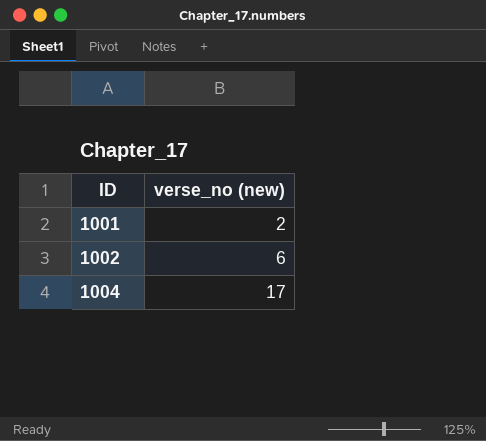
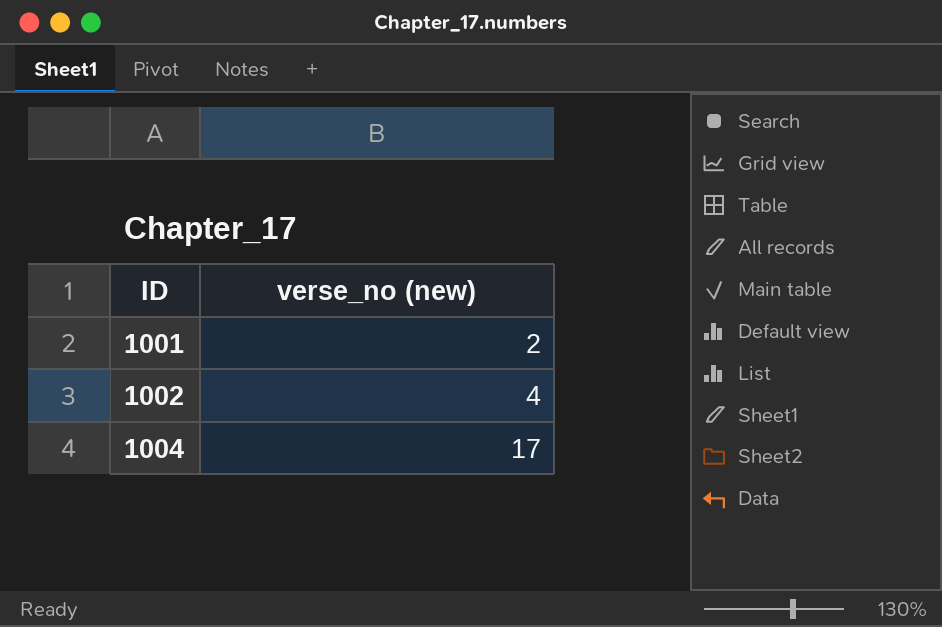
1002 | verse_no (new): 6 -> 4

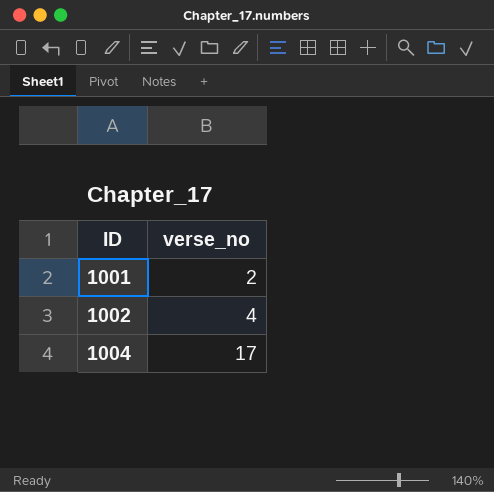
column name: verse_no (new) -> verse_no

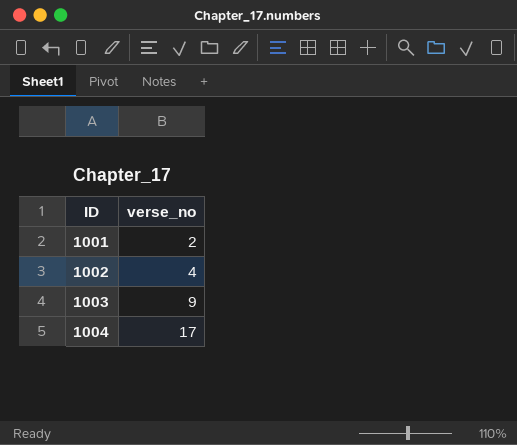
row 1003: none -> 9

